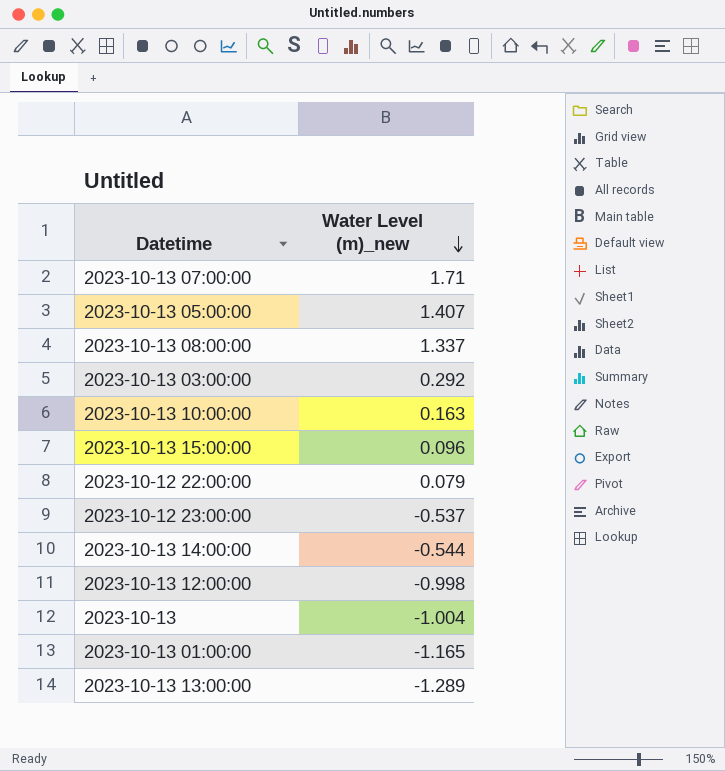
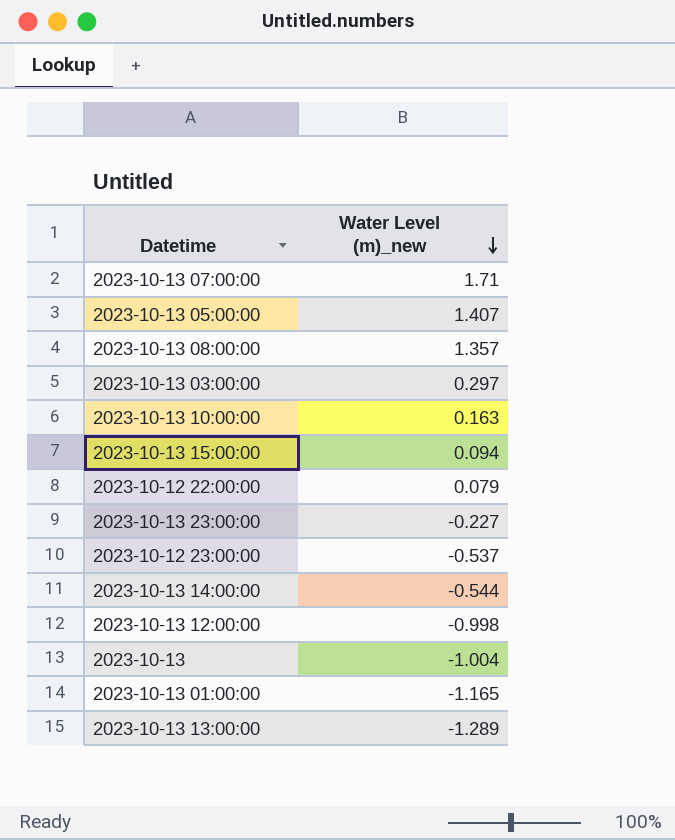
2023-10-13 08:00:00 | Water Level (m)_new: 1.337 -> 1.357
2023-10-13 03:00:00 | Water Level (m)_new: 0.292 -> 0.297
2023-10-13 15:00:00 | Water Level (m)_new: 0.096 -> 0.094
row 2023-10-13 23:00:00: none -> -0.227

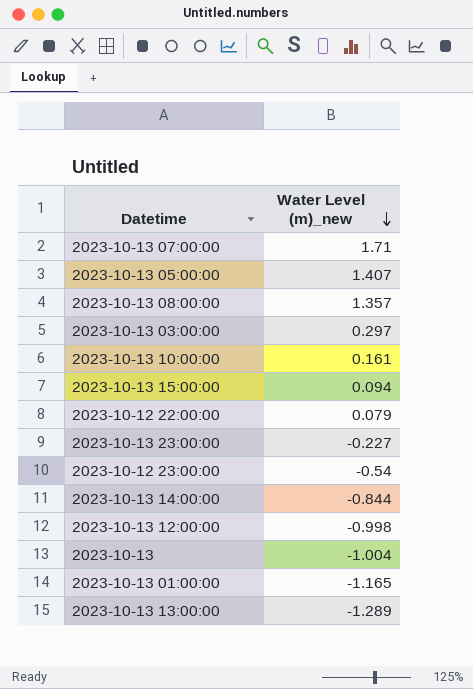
2023-10-13 10:00:00 | Water Level (m)_new: 0.163 -> 0.161
2023-10-12 23:00:00 | Water Level (m)_new: -0.537 -> -0.54
2023-10-13 14:00:00 | Water Level (m)_new: -0.544 -> -0.844

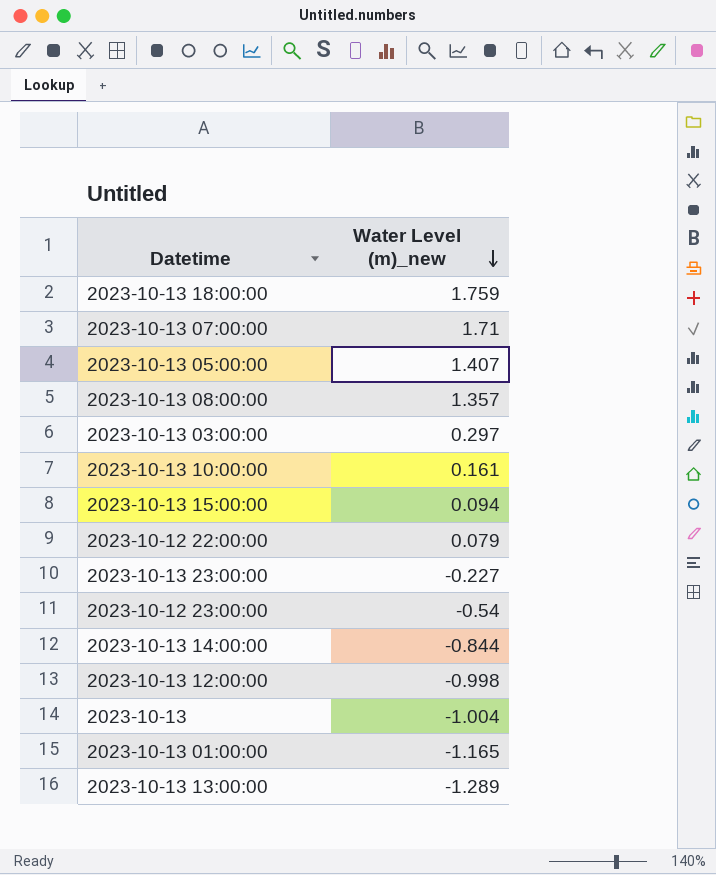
row 2023-10-13 18:00:00: none -> 1.759

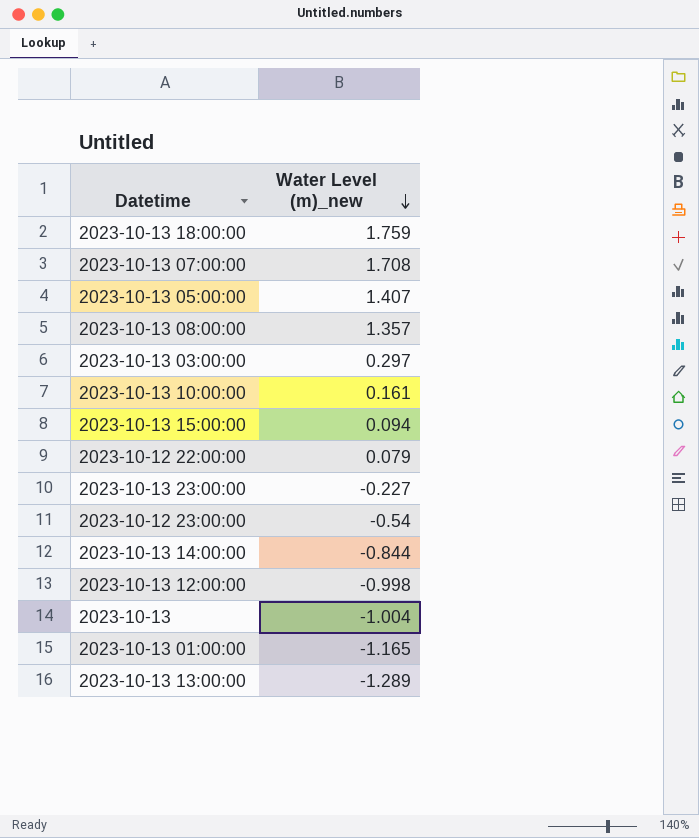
2023-10-13 07:00:00 | Water Level (m)_new: 1.71 -> 1.708

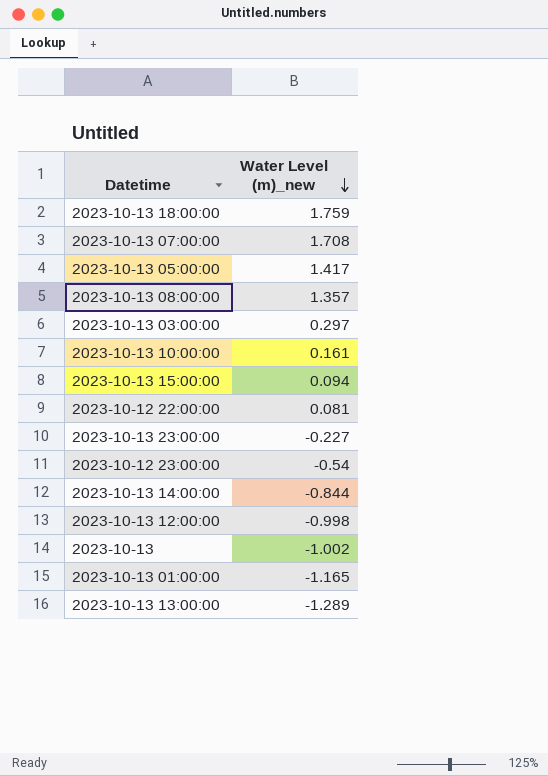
2023-10-13 05:00:00 | Water Level (m)_new: 1.407 -> 1.417
2023-10-12 22:00:00 | Water Level (m)_new: 0.079 -> 0.081
2023-10-13 | Water Level (m)_new: -1.004 -> -1.002

